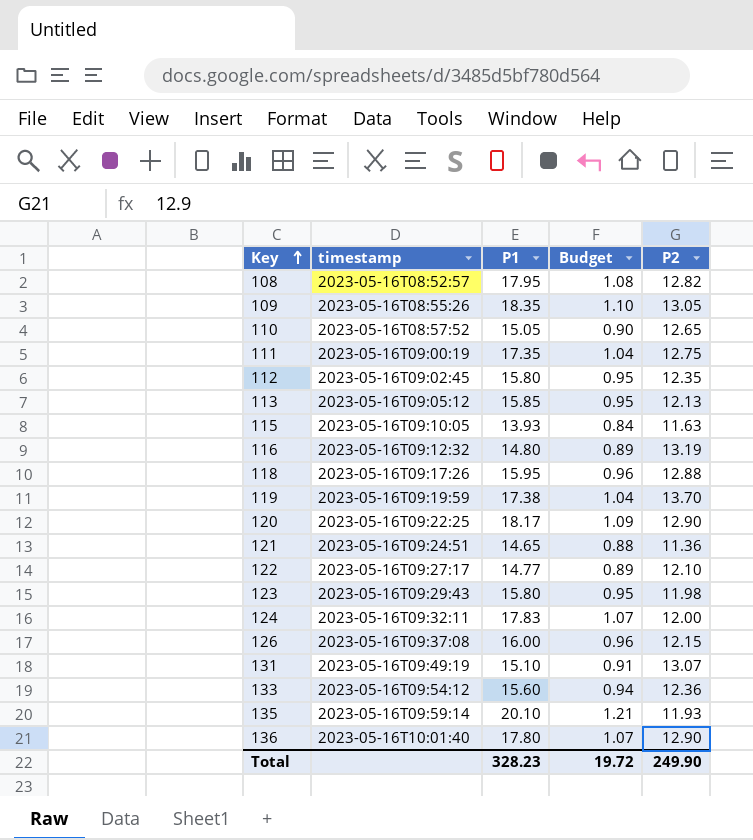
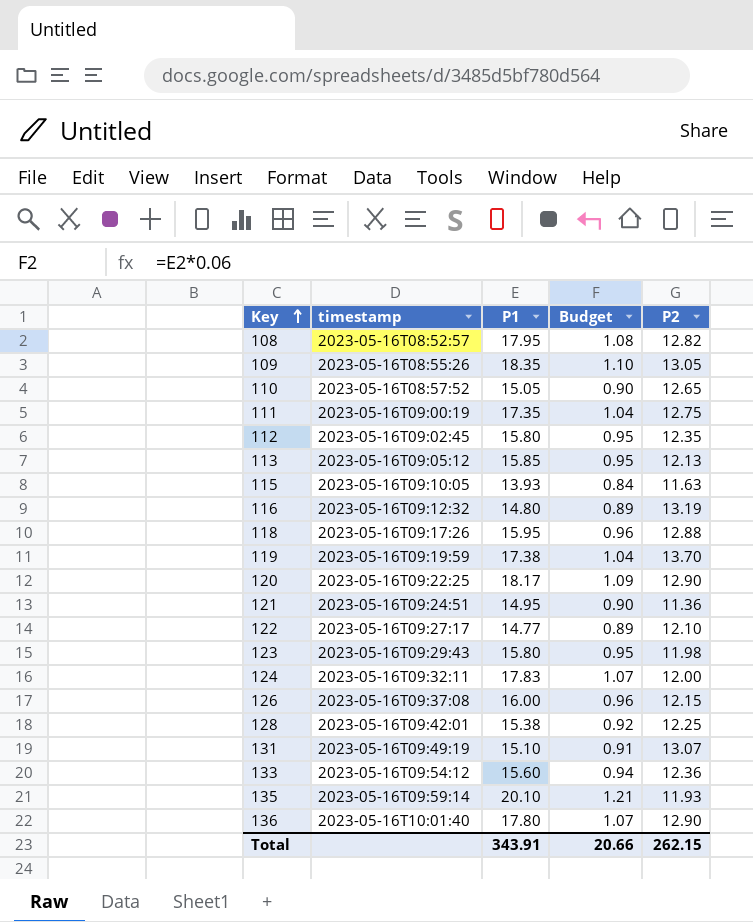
121 | P1: 14.65 -> 14.95
121 | Budget: 0.88 -> 0.90
row 128: none -> 2023-05-16T09:42:01 | 15.38 | 0.92 | 12.25
Total | P1: 328.23 -> 343.91
Total | Budget: 19.72 -> 20.66
Total | P2: 249.90 -> 262.15

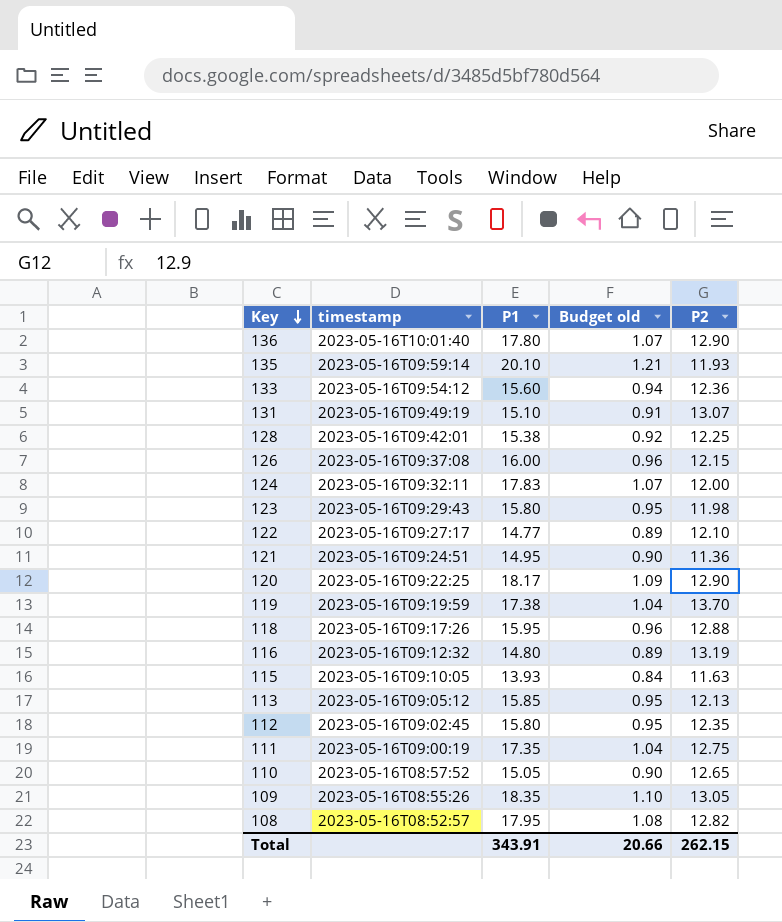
row order: Key ascending -> Key descending
column name: Budget -> Budget old

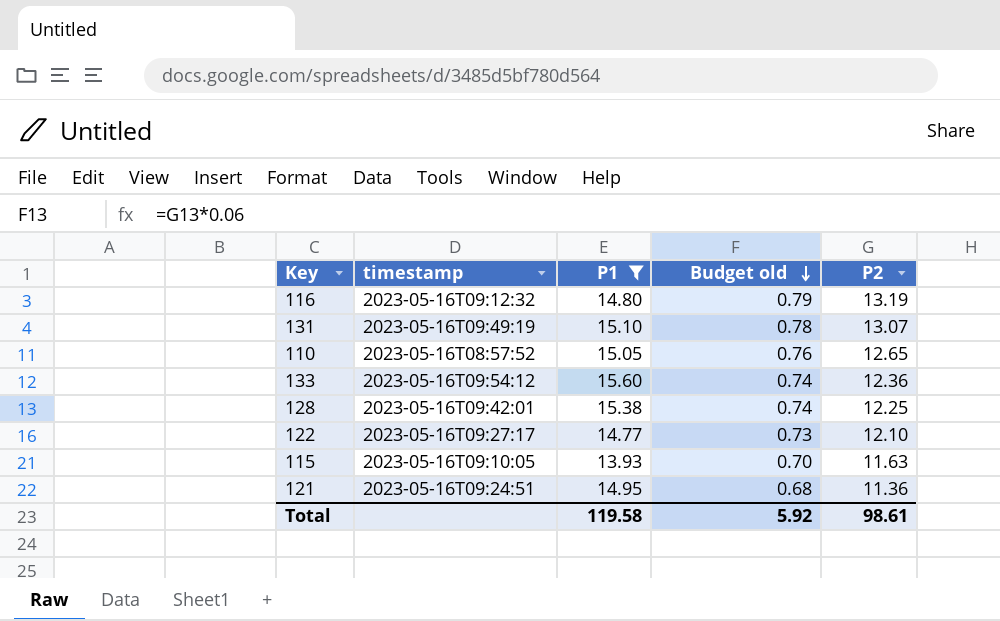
filter: none -> P1 <= 15.60
row order: Key descending -> Budget old descending
column Budget old | formula: [P1] * 0.06 -> [P2] * 0.06
Total | P1: 343.91 -> 119.58
Total | Budget old: 20.66 -> 5.92
Total | P2: 262.15 -> 98.61

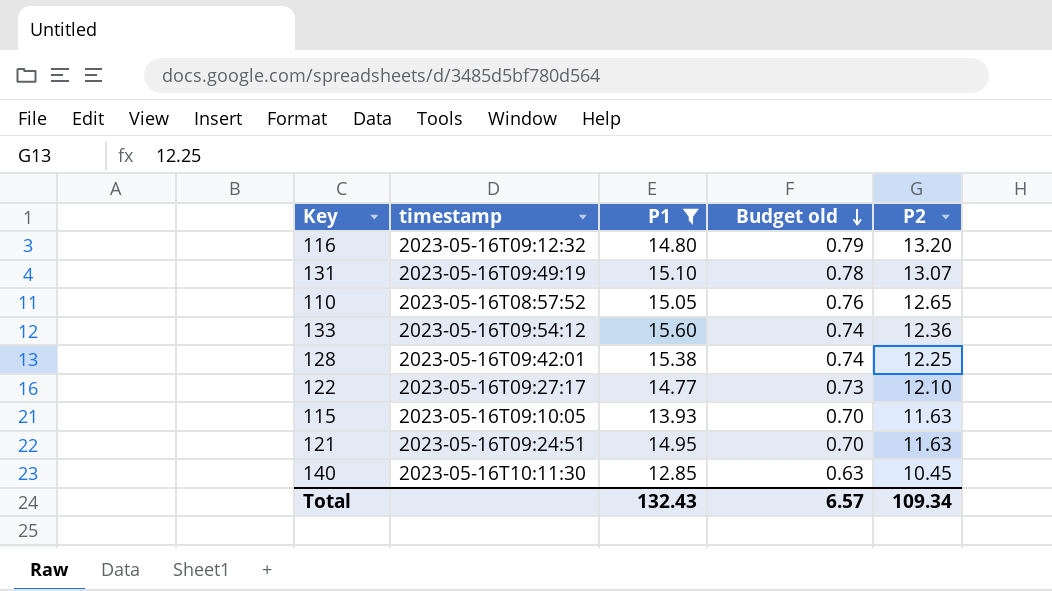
116 | P2: 13.19 -> 13.20
121 | Budget old: 0.68 -> 0.70
121 | P2: 11.36 -> 11.63
row 140: none -> 2023-05-16T10:11:30 | 12.85 | 0.63 | 10.45
Total | P1: 119.58 -> 132.43
Total | Budget old: 5.92 -> 6.57
Total | P2: 98.61 -> 109.34

